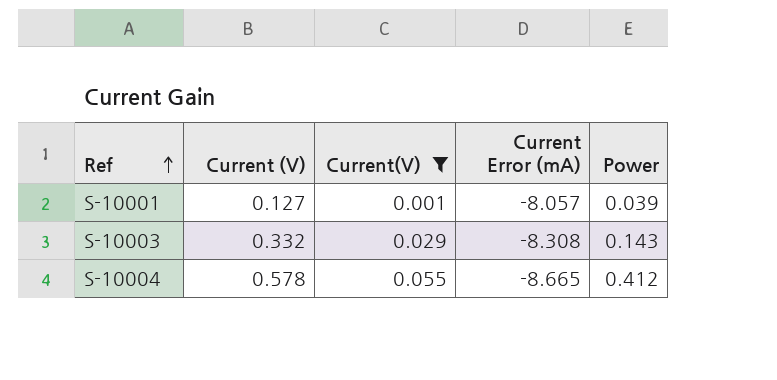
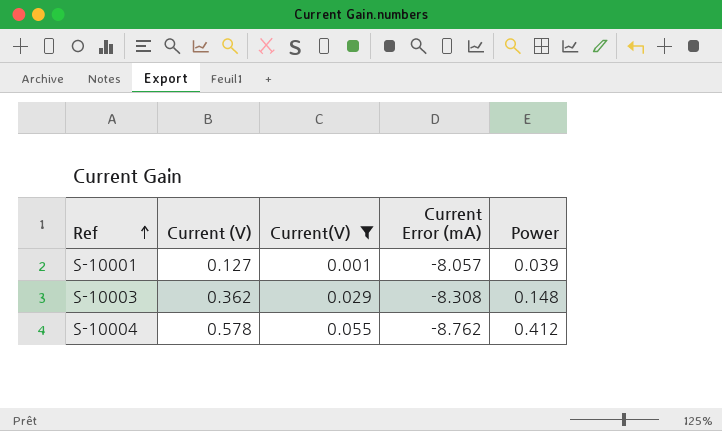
S-10003 | Current (V): 0.332 -> 0.362
S-10003 | Power: 0.143 -> 0.148
S-10004 | Current Error (mA): -8.665 -> -8.762

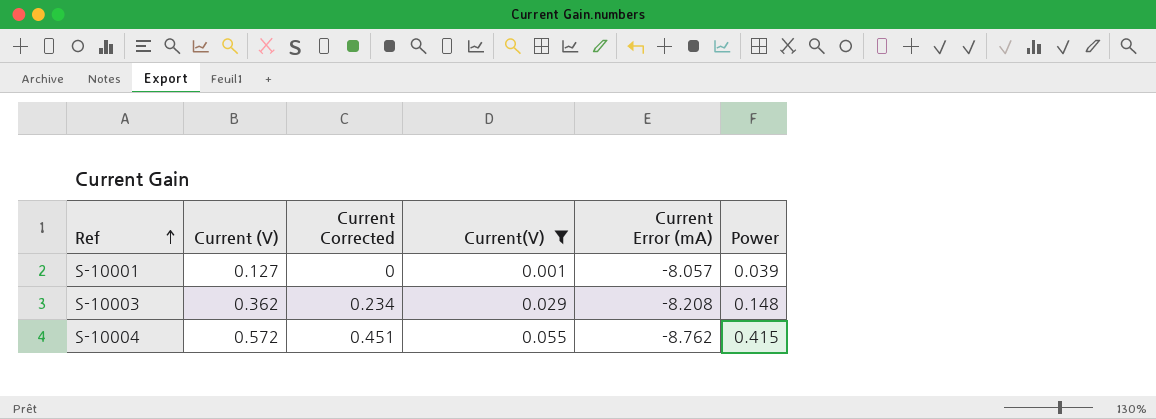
column Current Corrected | position: none -> 3
S-10003 | Current Error (mA): -8.308 -> -8.208
S-10004 | Current (V): 0.578 -> 0.572
S-10004 | Power: 0.412 -> 0.415

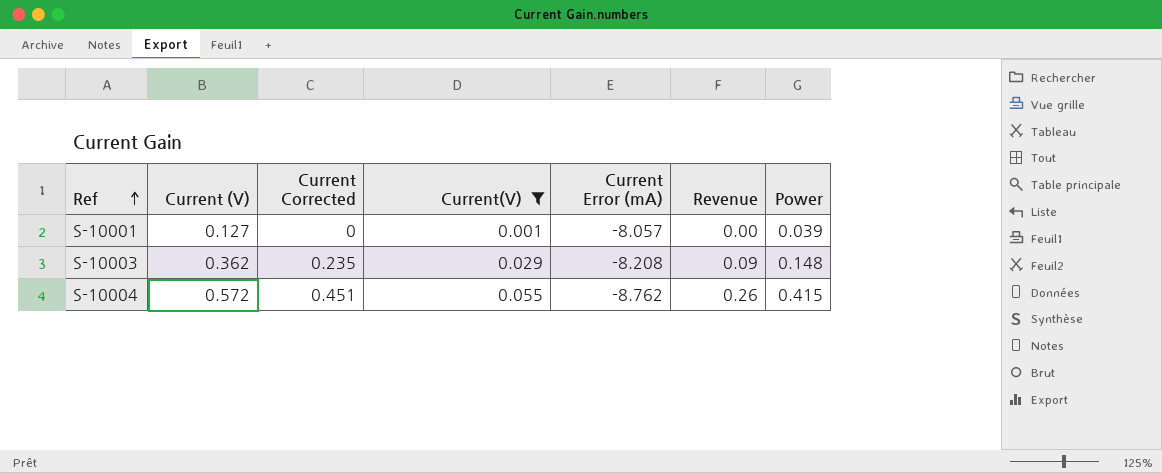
column Revenue | formula: none -> [Current (V)] * [Current Corrected]
S-10003 | Current Corrected: 0.234 -> 0.235

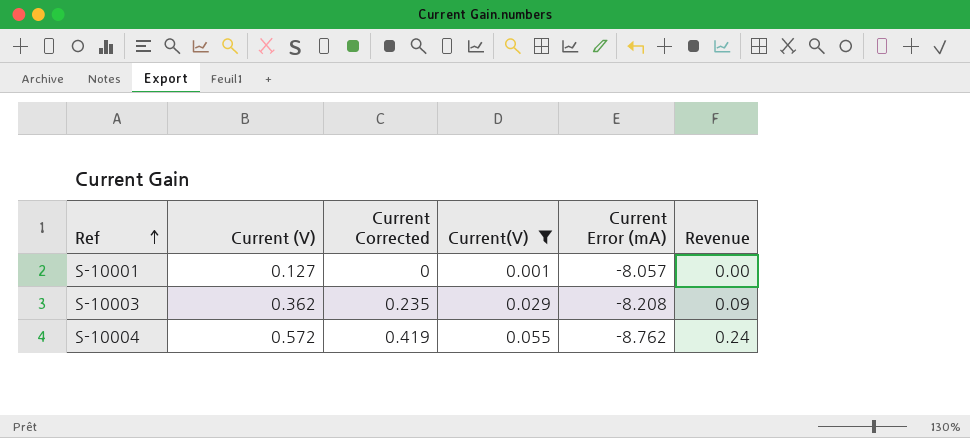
column Power | position: 7 -> none
S-10004 | Current Corrected: 0.451 -> 0.419
S-10004 | Revenue: 0.26 -> 0.24

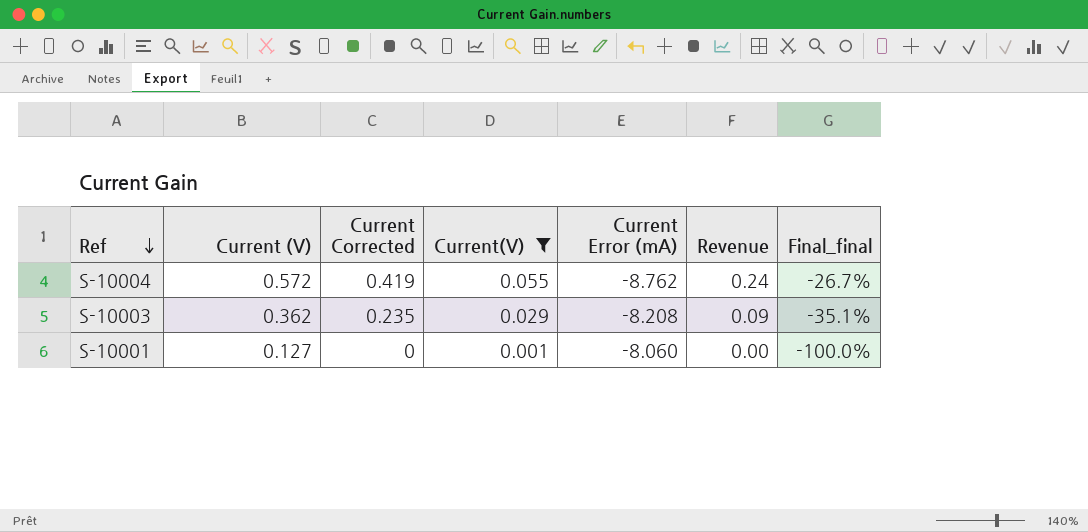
row order: Ref ascending -> Ref descending
column Final_final | formula: none -> ([Current Corrected] - [Current (V)]) / [Current (V)]
S-10001 | Current Error (mA): -8.057 -> -8.060

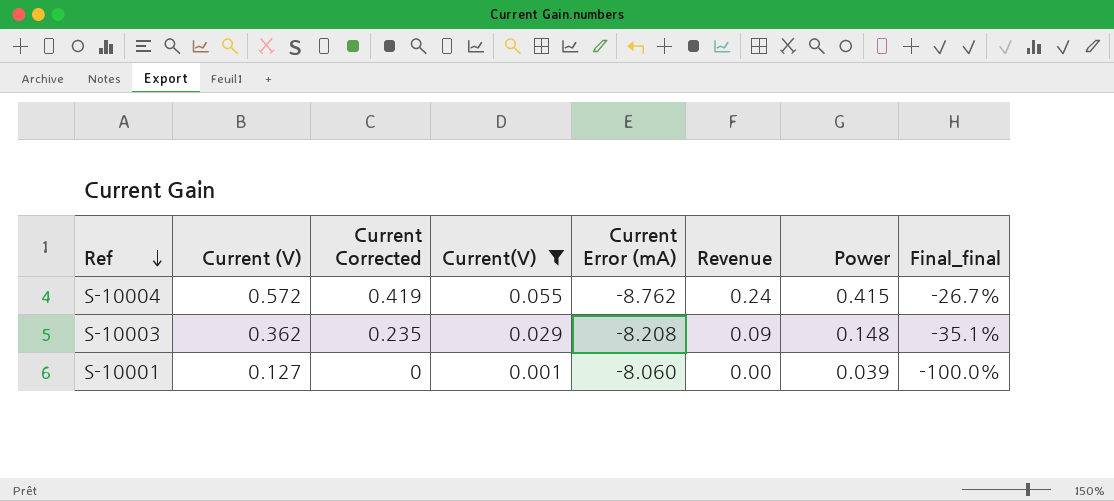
column Power | position: none -> 7

